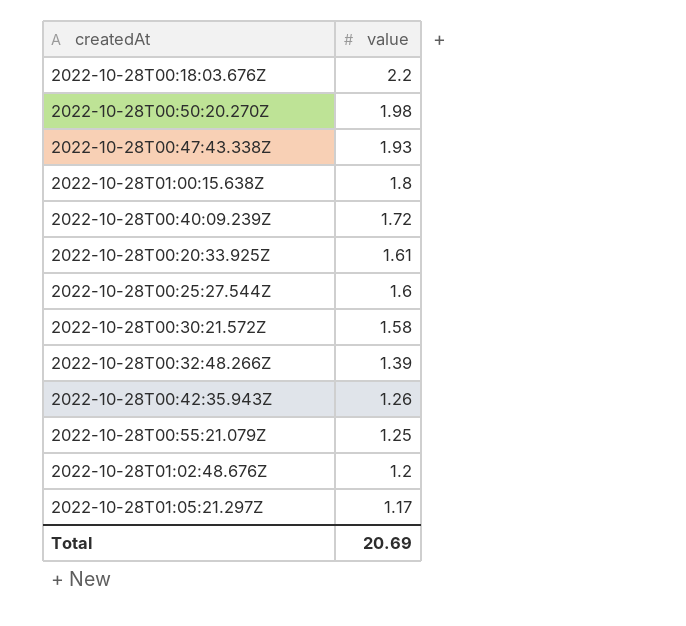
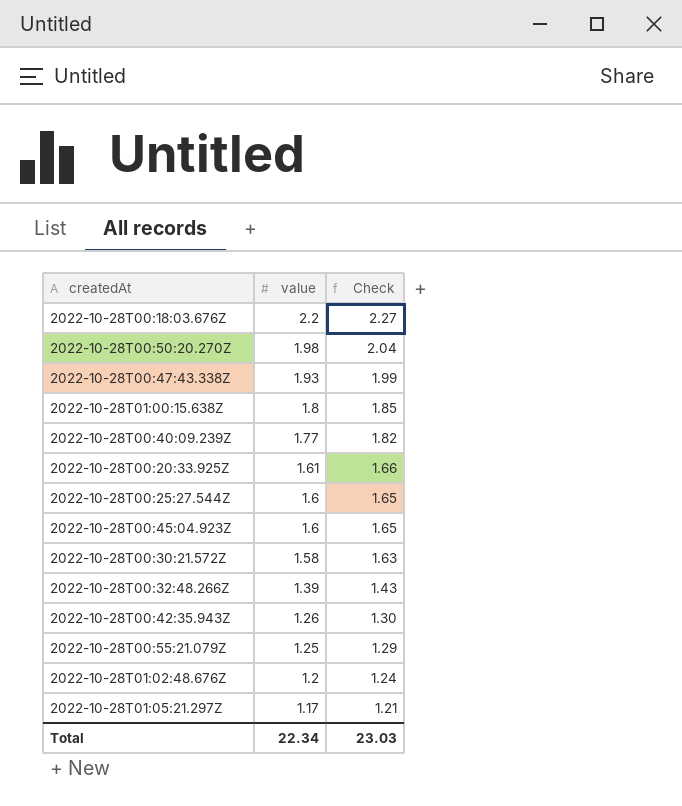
column Check | formula: none -> [value] * 1.03
2022-10-28T00:40:09.239Z | value: 1.72 -> 1.77
row 2022-10-28T00:45:04.923Z: none -> 1.6 | 1.65
Total | value: 20.69 -> 22.34

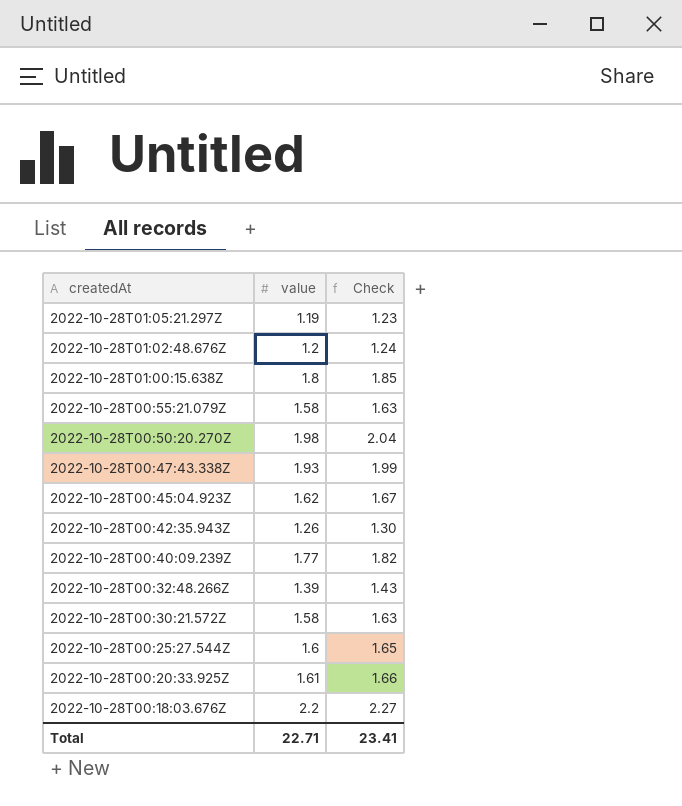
row order: value descending -> createdAt descending
2022-10-28T01:05:21.297Z | value: 1.17 -> 1.19
2022-10-28T01:05:21.297Z | Check: 1.21 -> 1.23
2022-10-28T00:55:21.079Z | value: 1.25 -> 1.58
2022-10-28T00:55:21.079Z | Check: 1.29 -> 1.63
2022-10-28T00:45:04.923Z | value: 1.6 -> 1.62
2022-10-28T00:45:04.923Z | Check: 1.65 -> 1.67
Total | value: 22.34 -> 22.71
Total | Check: 23.03 -> 23.41

